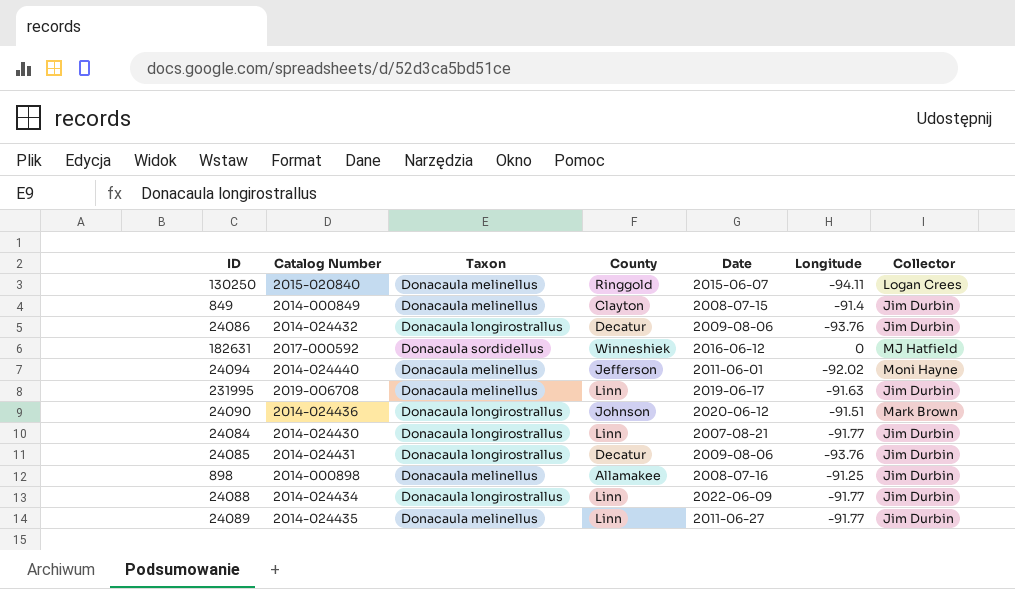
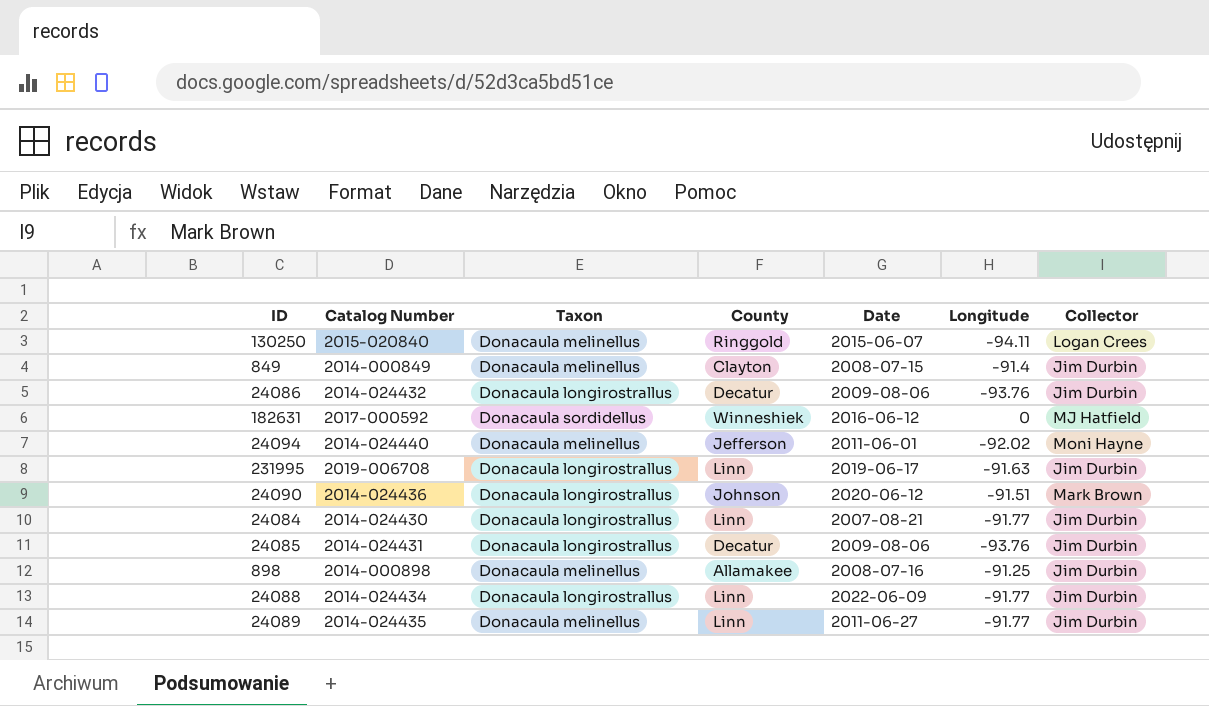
231995 | Taxon: Donacaula melinellus -> Donacaula longirostrallus

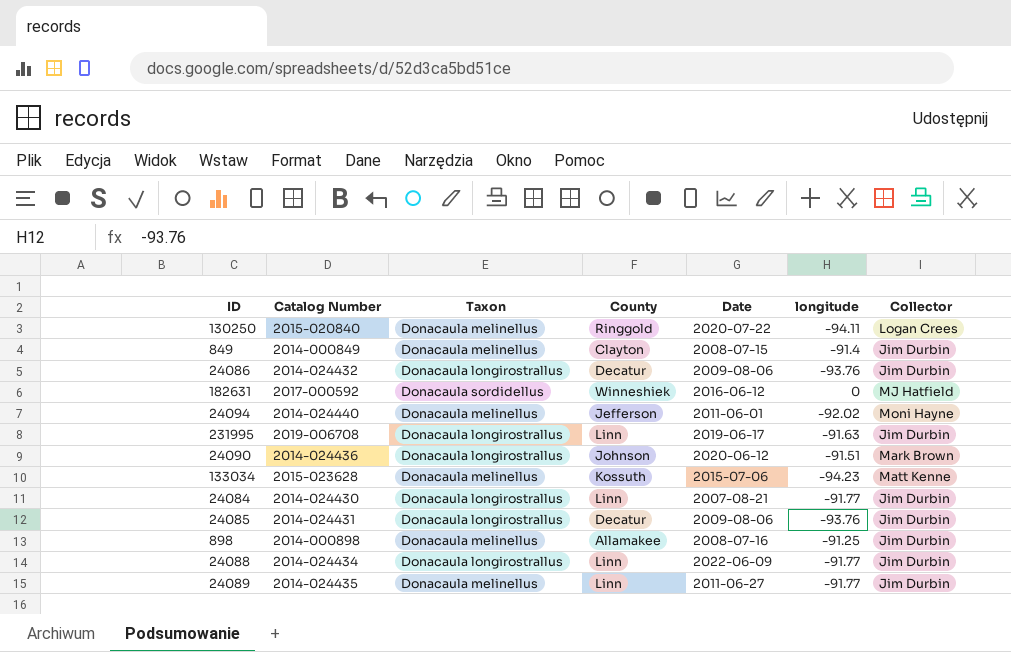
column name: Longitude -> longitude
130250 | Date: 2015-06-07 -> 2020-07-22
row 133034: none -> 2015-023628 | Donacaula melinellus | Kossuth | 2015-07-06 | -94.23 | Matt Kenne

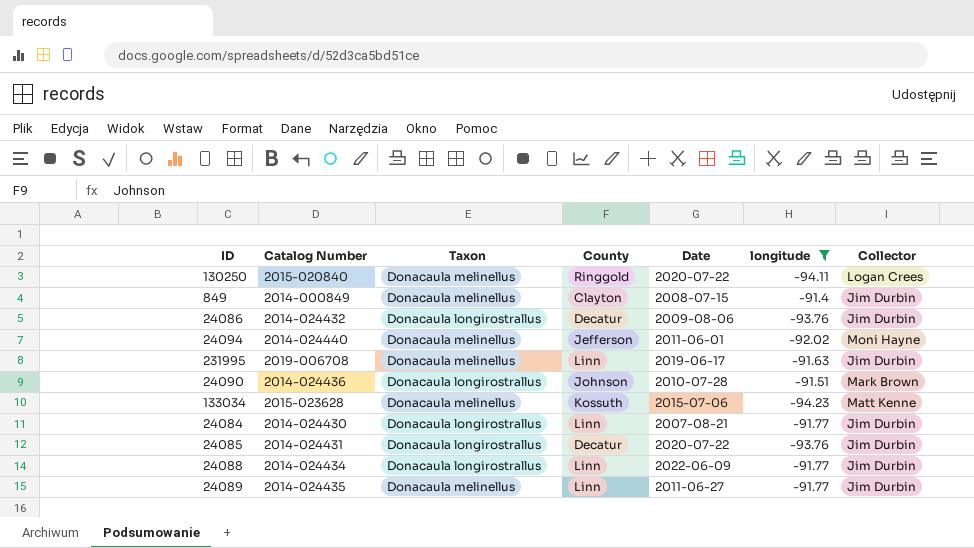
filter: none -> longitude <= -91.4
231995 | Taxon: Donacaula longirostrallus -> Donacaula melinellus
24090 | Date: 2020-06-12 -> 2010-07-28
24085 | Date: 2009-08-06 -> 2020-07-22

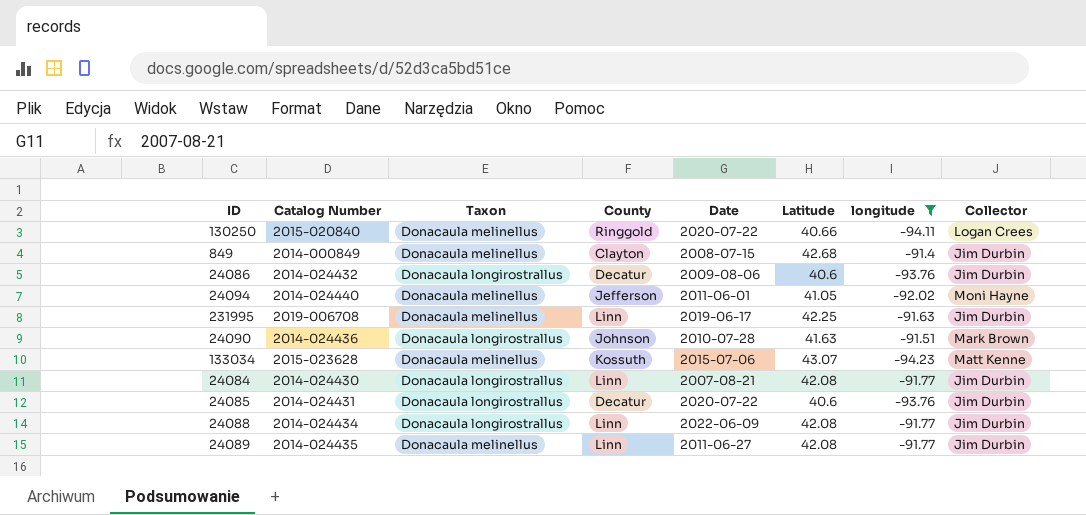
column Latitude | position: none -> 6

